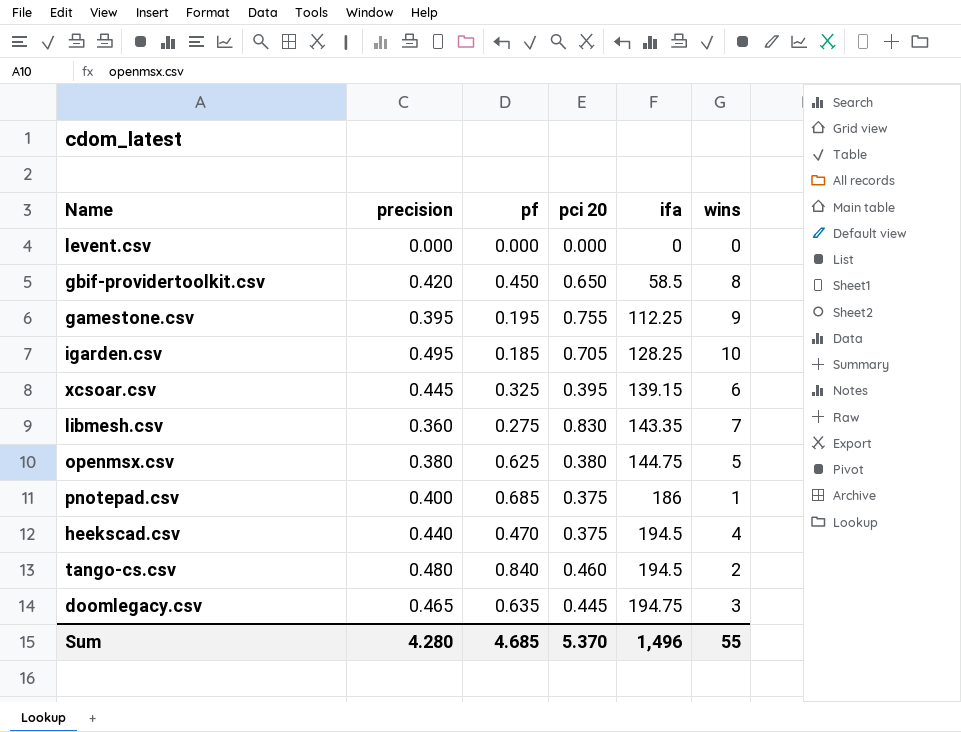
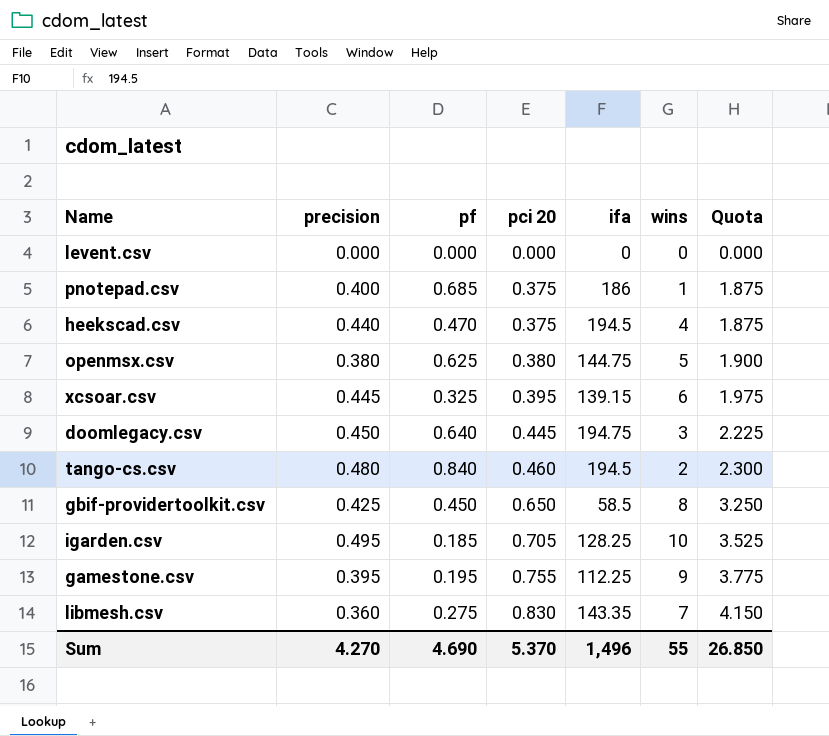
row order: ifa ascending -> pci 20 ascending
column Quota | formula: none -> [pci 20] * 5
doomlegacy.csv | precision: 0.465 -> 0.450
doomlegacy.csv | pf: 0.635 -> 0.640
gbif-providertoolkit.csv | precision: 0.420 -> 0.425
Sum | precision: 4.280 -> 4.270
Sum | pf: 4.685 -> 4.690

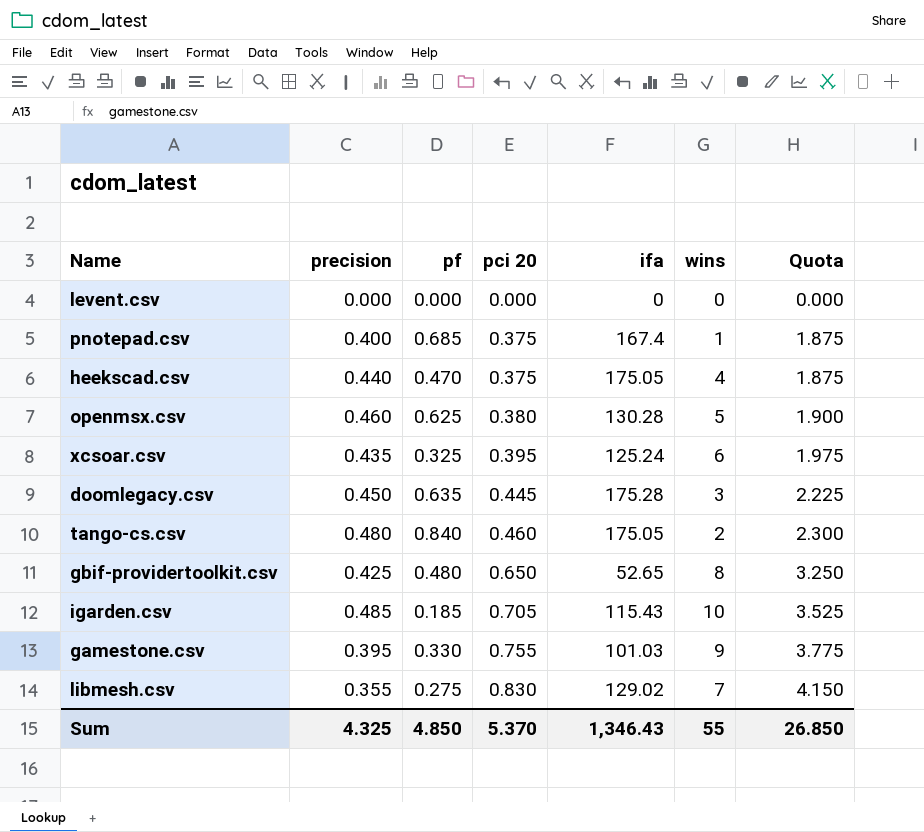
pnotepad.csv | ifa: 186 -> 167.4
heekscad.csv | ifa: 194.5 -> 175.05
openmsx.csv | precision: 0.380 -> 0.460
openmsx.csv | ifa: 144.75 -> 130.28
xcsoar.csv | precision: 0.445 -> 0.435
xcsoar.csv | ifa: 139.15 -> 125.24
doomlegacy.csv | pf: 0.640 -> 0.635
doomlegacy.csv | ifa: 194.75 -> 175.28
tango-cs.csv | ifa: 194.5 -> 175.05
gbif-providertoolkit.csv | pf: 0.450 -> 0.480
gbif-providertoolkit.csv | ifa: 58.5 -> 52.65
igarden.csv | precision: 0.495 -> 0.485
igarden.csv | ifa: 128.25 -> 115.43
gamestone.csv | pf: 0.195 -> 0.330
gamestone.csv | ifa: 112.25 -> 101.03
libmesh.csv | precision: 0.360 -> 0.355
libmesh.csv | ifa: 143.35 -> 129.02
Sum | precision: 4.270 -> 4.325
Sum | pf: 4.690 -> 4.850
Sum | ifa: 1,496 -> 1,346.43

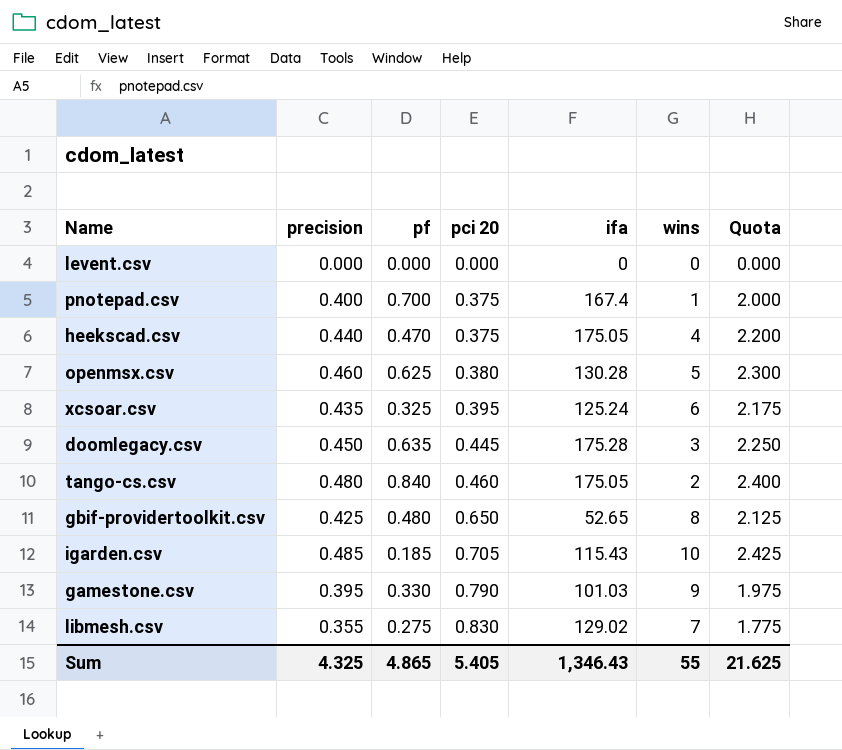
column Quota | formula: [pci 20] * 5 -> [precision] * 5
pnotepad.csv | pf: 0.685 -> 0.700
gamestone.csv | pci 20: 0.755 -> 0.790
Sum | pf: 4.850 -> 4.865
Sum | pci 20: 5.370 -> 5.405
Sum | Quota: 26.850 -> 21.625

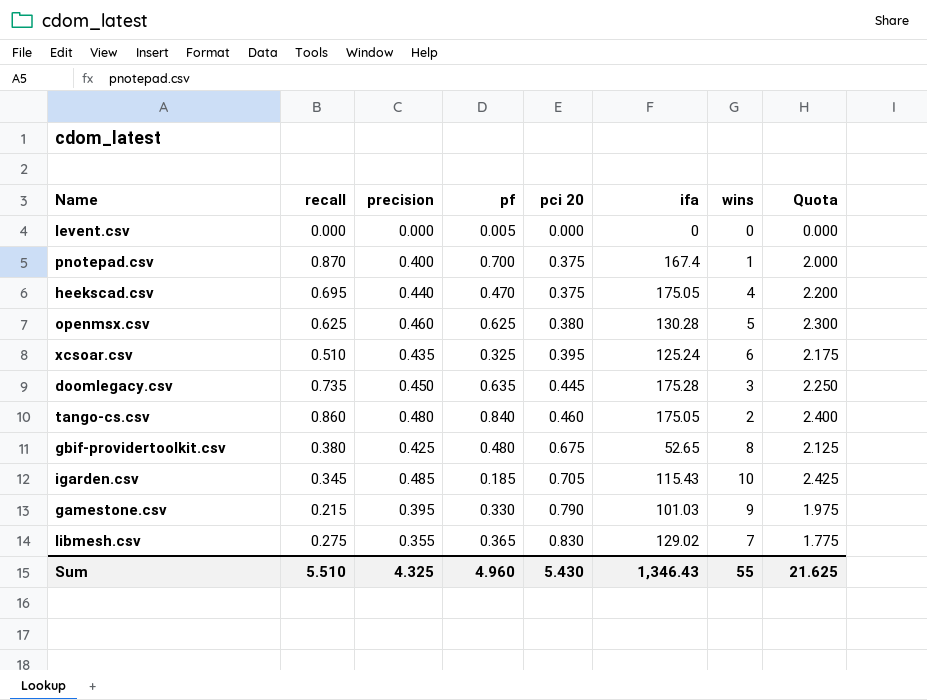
column recall | position: none -> 2
levent.csv | pf: 0.000 -> 0.005
gbif-providertoolkit.csv | pci 20: 0.650 -> 0.675
libmesh.csv | pf: 0.275 -> 0.365
Sum | pf: 4.865 -> 4.960
Sum | pci 20: 5.405 -> 5.430

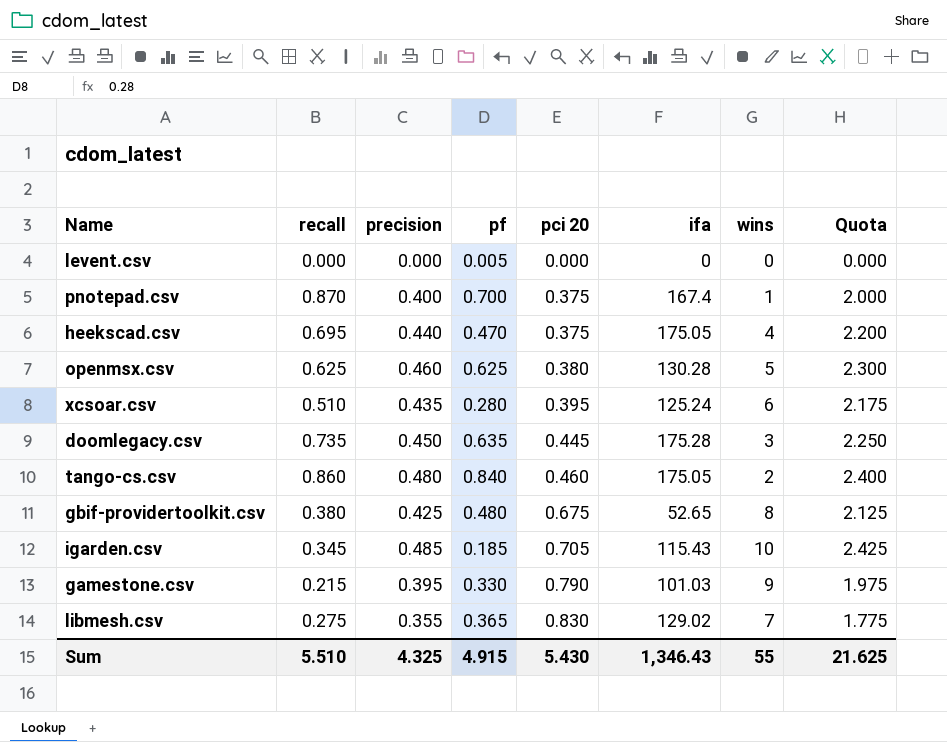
xcsoar.csv | pf: 0.325 -> 0.280
Sum | pf: 4.960 -> 4.915

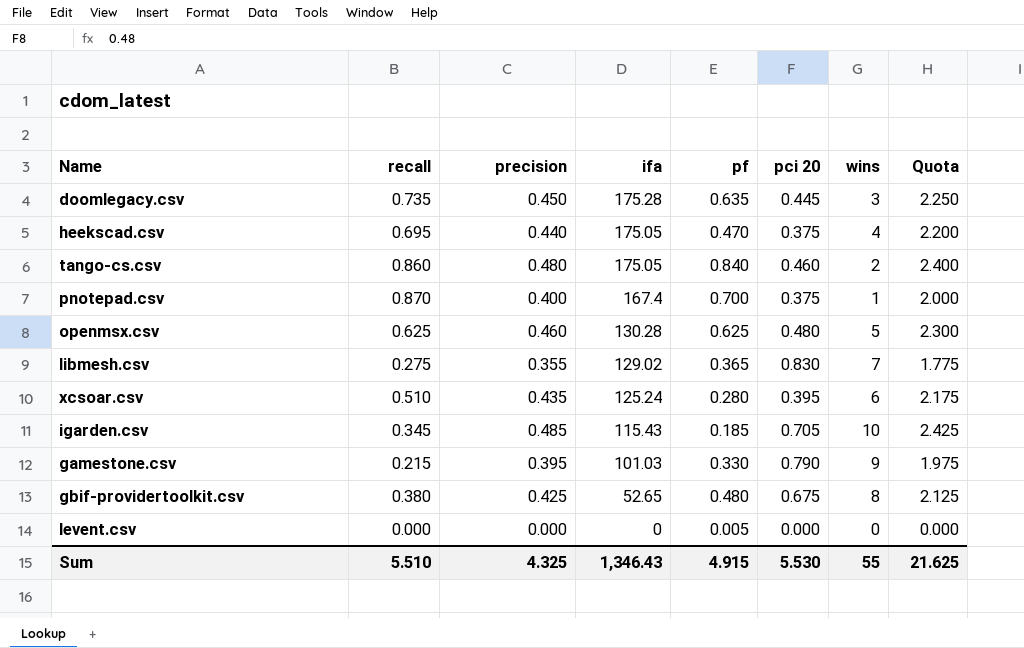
row order: pci 20 ascending -> ifa descending
column ifa | position: 6 -> 4
openmsx.csv | pci 20: 0.380 -> 0.480
Sum | pci 20: 5.430 -> 5.530

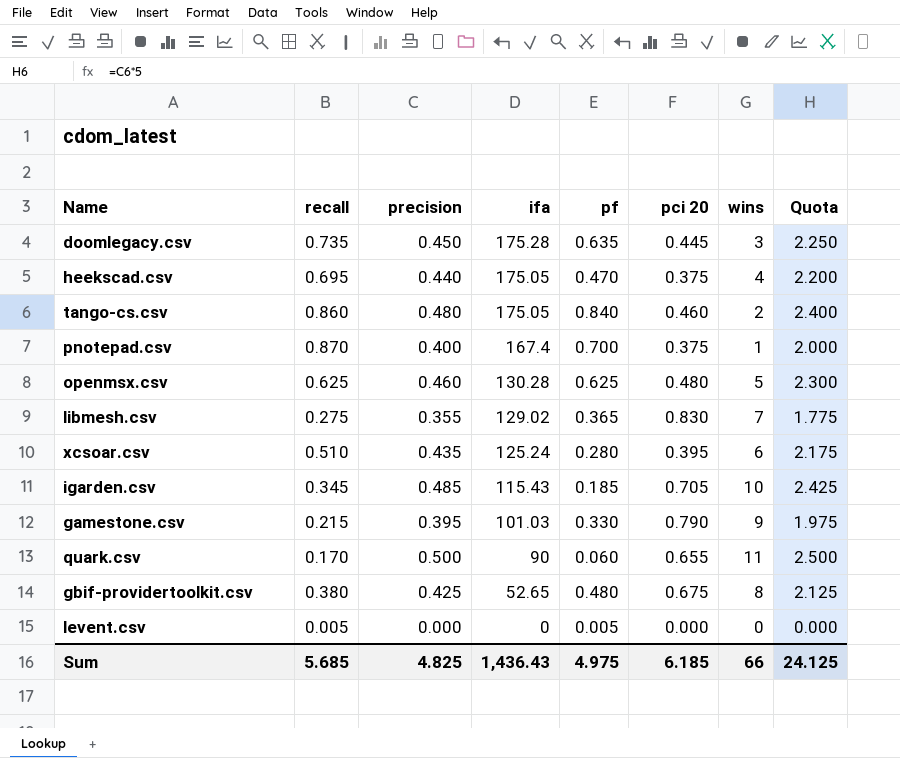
row quark.csv: none -> 0.170 | 0.500 | 90 | 0.060 | 0.655 | 11 | 2.500
levent.csv | recall: 0.000 -> 0.005
Sum | recall: 5.510 -> 5.685
Sum | precision: 4.325 -> 4.825
Sum | ifa: 1,346.43 -> 1,436.43
Sum | pf: 4.915 -> 4.975
Sum | pci 20: 5.530 -> 6.185
Sum | wins: 55 -> 66
Sum | Quota: 21.625 -> 24.125

